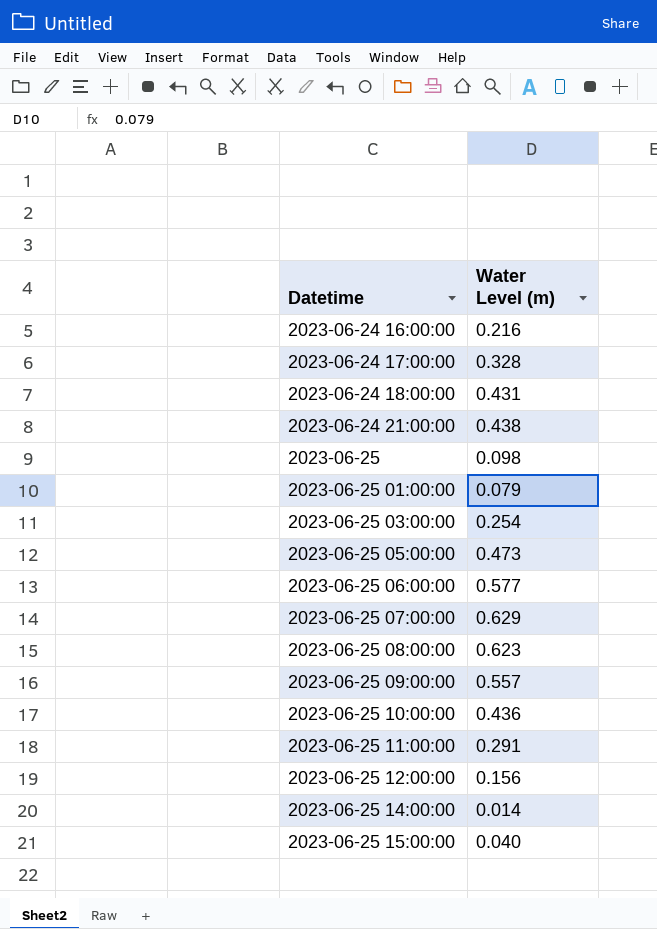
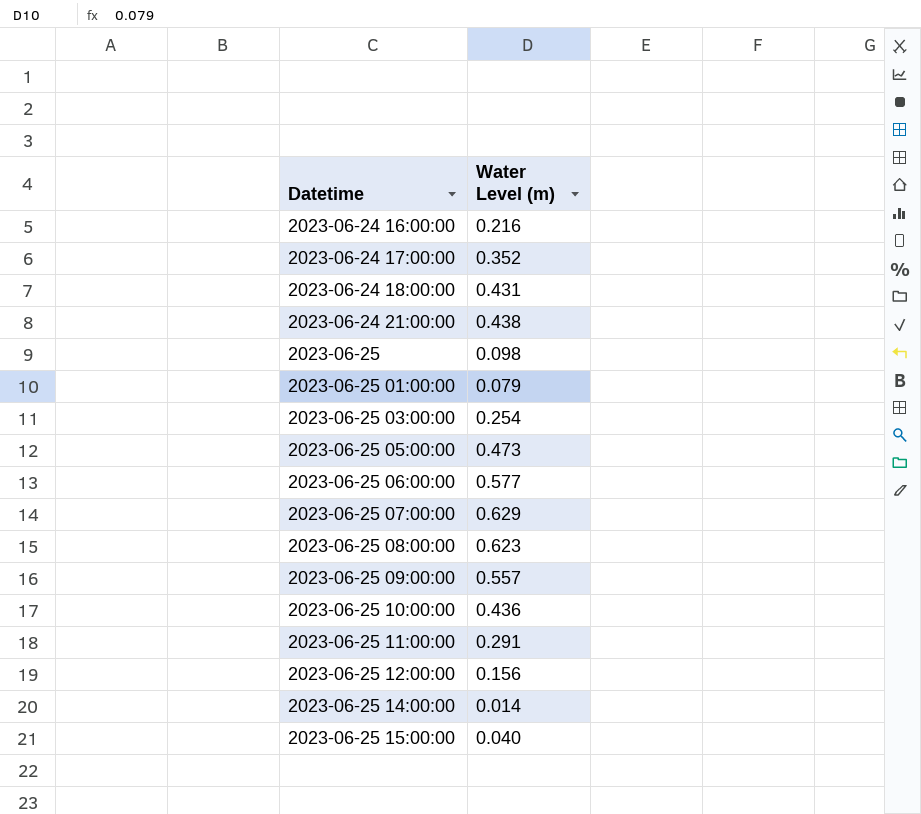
2023-06-24 17:00:00 | Water Level (m): 0.328 -> 0.352

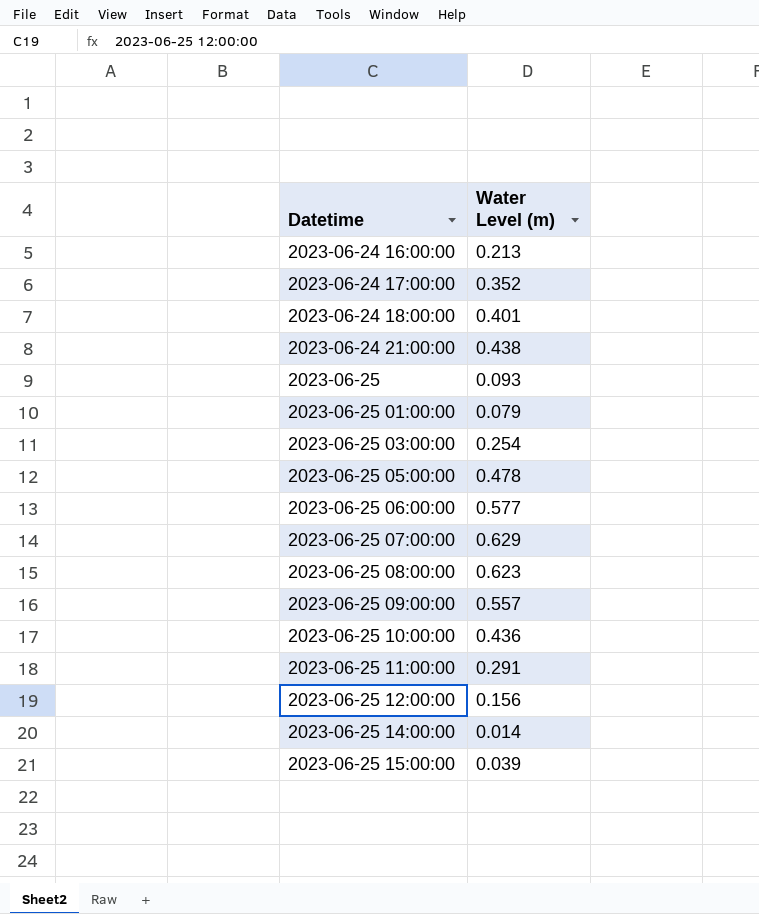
2023-06-24 16:00:00 | Water Level (m): 0.216 -> 0.213
2023-06-24 18:00:00 | Water Level (m): 0.431 -> 0.401
2023-06-25 | Water Level (m): 0.098 -> 0.093
2023-06-25 05:00:00 | Water Level (m): 0.473 -> 0.478
2023-06-25 15:00:00 | Water Level (m): 0.040 -> 0.039

